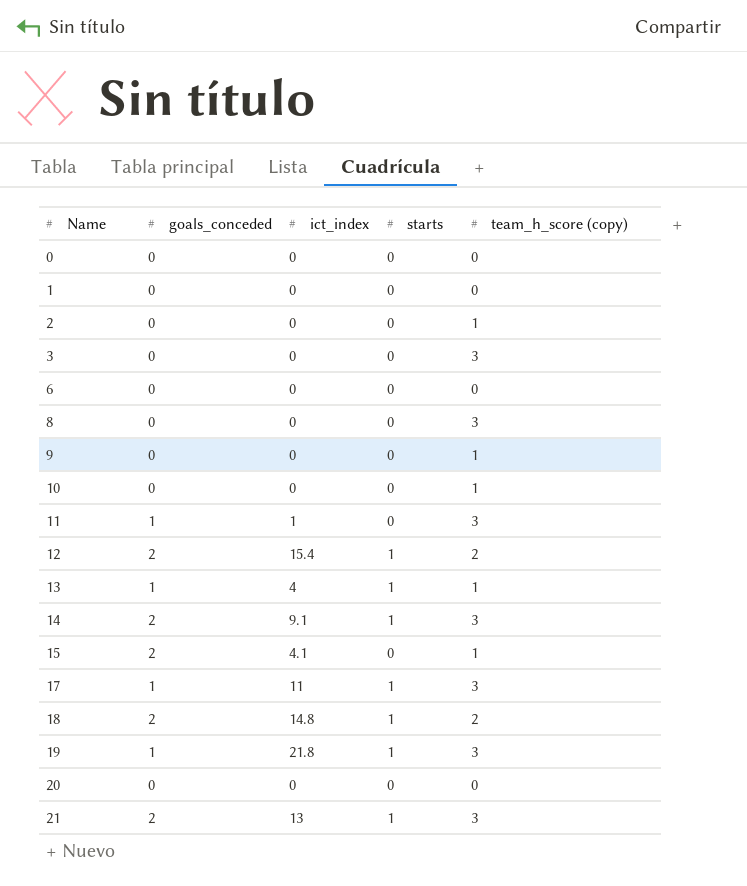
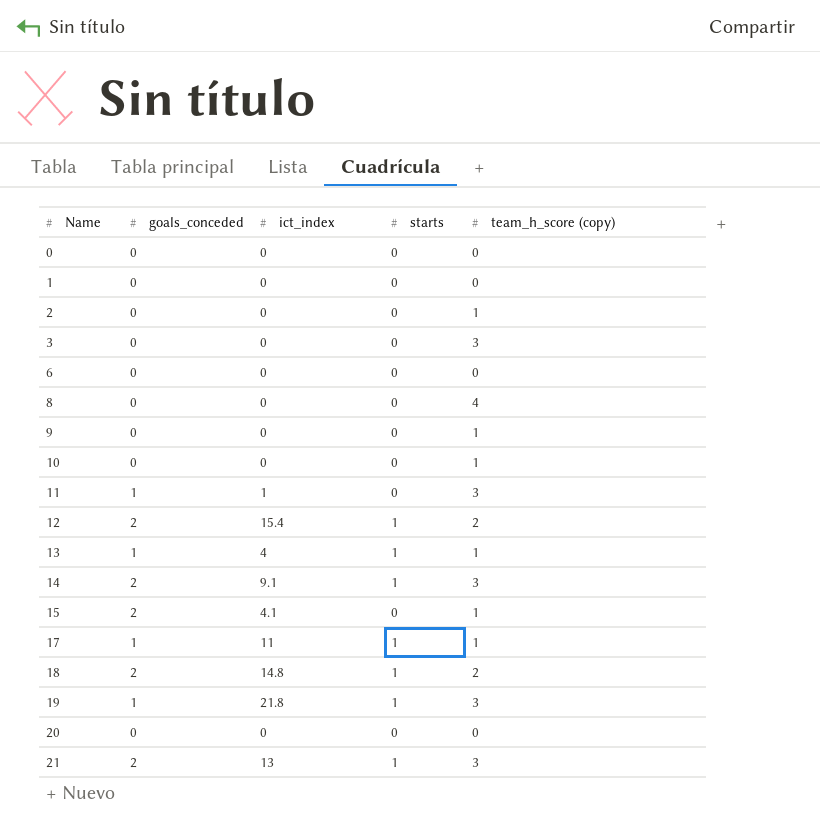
8 | team_h_score (copy): 3 -> 4
17 | team_h_score (copy): 3 -> 1

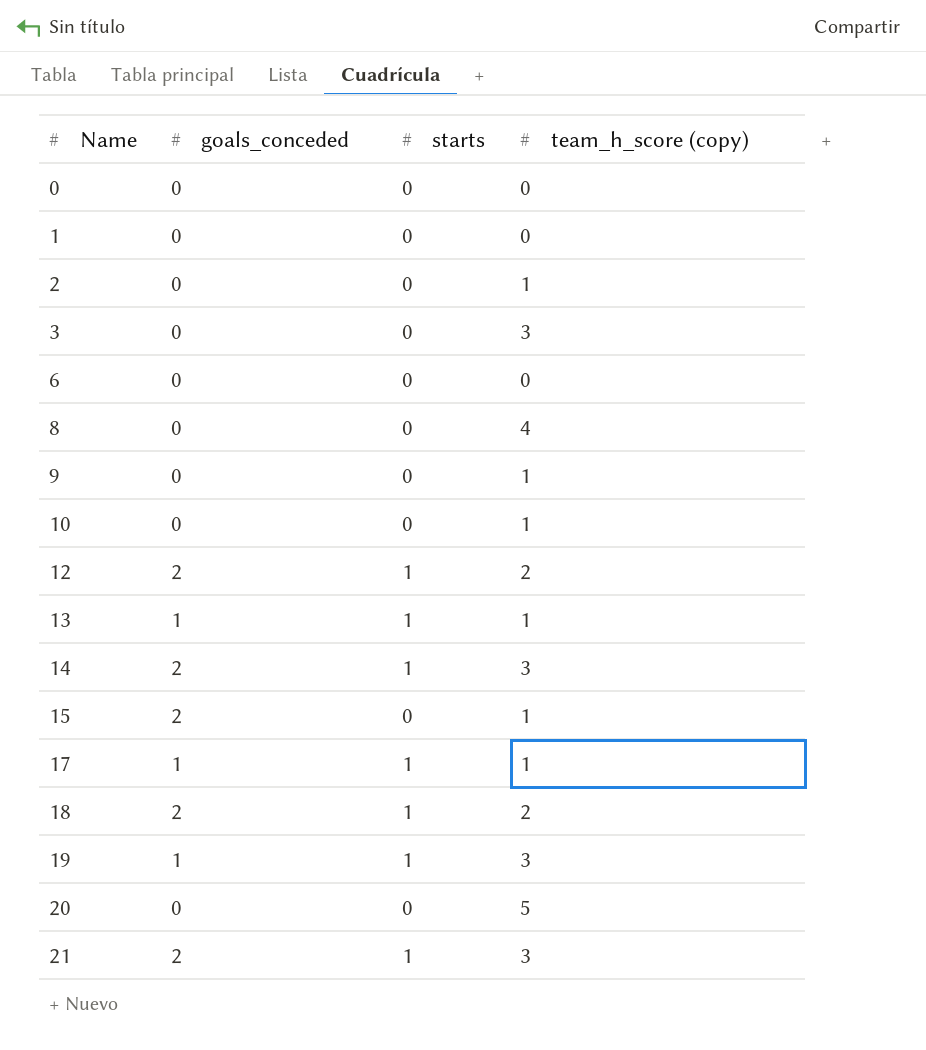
column ict_index | position: 3 -> none
row 11: 1 | 1 | 0 | 3 -> none
20 | team_h_score (copy): 0 -> 5

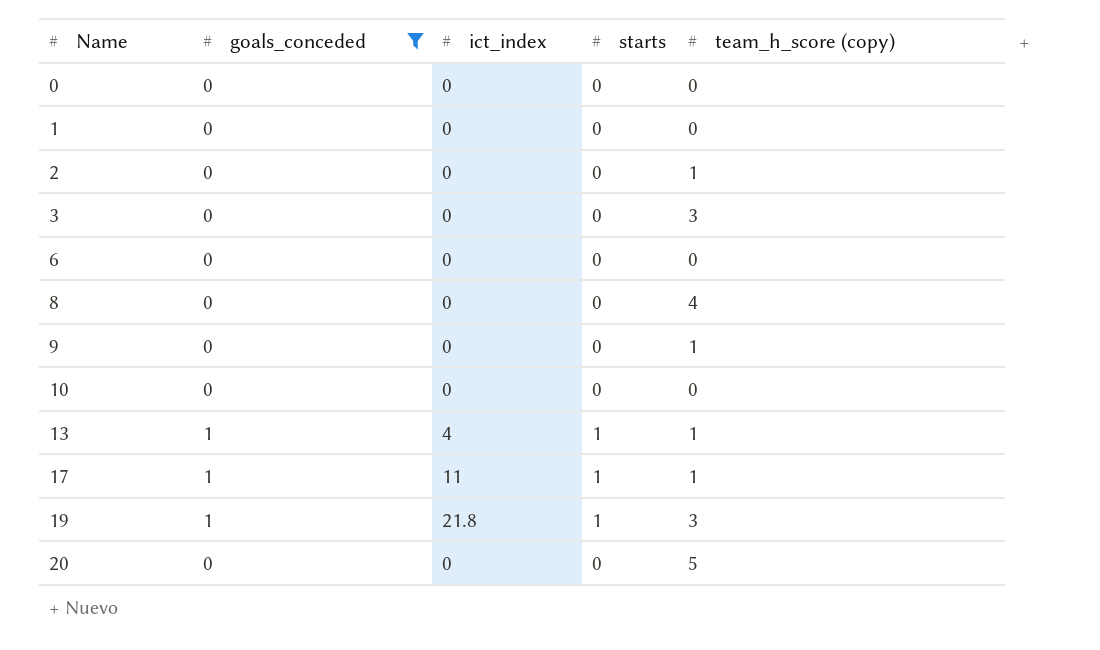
filter: none -> goals_conceded != 2
column ict_index | position: none -> 3
10 | team_h_score (copy): 1 -> 0

